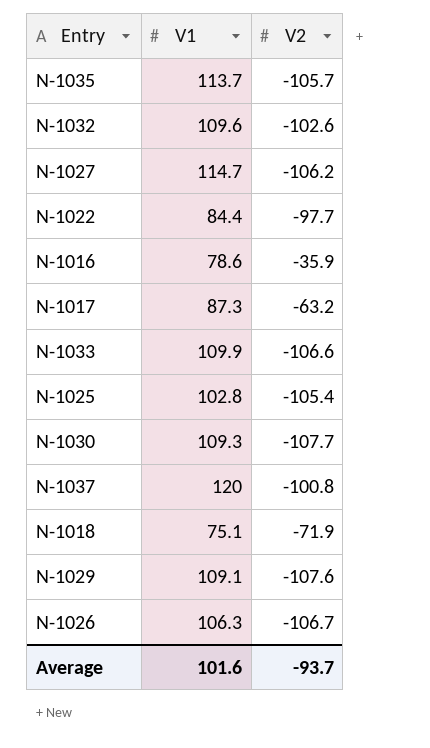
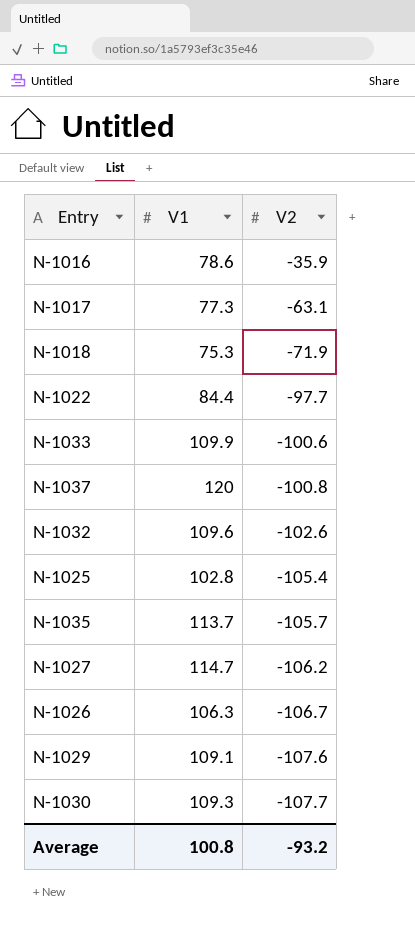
row order: none -> V2 descending
N-1017 | V1: 87.3 -> 77.3
N-1017 | V2: -63.2 -> -63.1
N-1018 | V1: 75.1 -> 75.3
N-1033 | V2: -106.6 -> -100.6
Average | V1: 101.6 -> 100.8
Average | V2: -93.7 -> -93.2

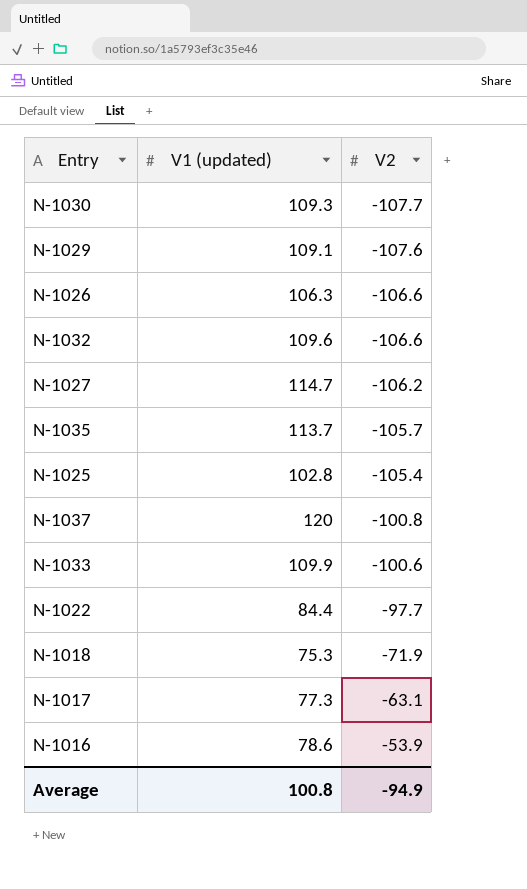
row order: V2 descending -> V2 ascending
column name: V1 -> V1 (updated)
N-1026 | V2: -106.7 -> -106.6
N-1032 | V2: -102.6 -> -106.6
N-1016 | V2: -35.9 -> -53.9
Average | V2: -93.2 -> -94.9

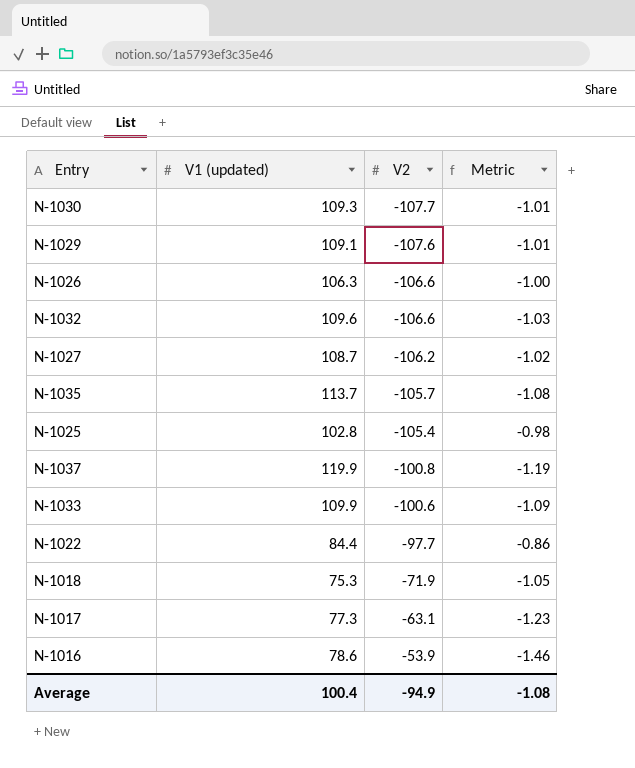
column Metric | formula: none -> [V1 (updated)] / [V2]
N-1027 | V1 (updated): 114.7 -> 108.7
N-1037 | V1 (updated): 120 -> 119.9
Average | V1 (updated): 100.8 -> 100.4

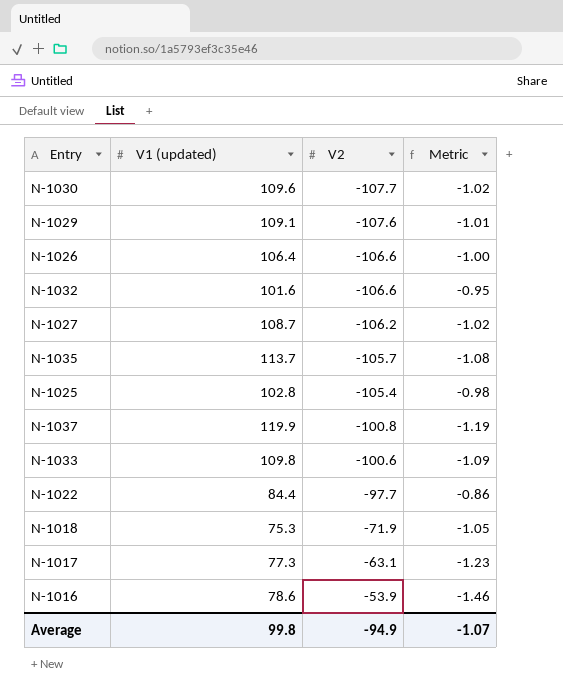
N-1030 | V1 (updated): 109.3 -> 109.6
N-1030 | Metric: -1.01 -> -1.02
N-1026 | V1 (updated): 106.3 -> 106.4
N-1032 | V1 (updated): 109.6 -> 101.6
N-1032 | Metric: -1.03 -> -0.95
N-1033 | V1 (updated): 109.9 -> 109.8
Average | V1 (updated): 100.4 -> 99.8
Average | Metric: -1.08 -> -1.07

